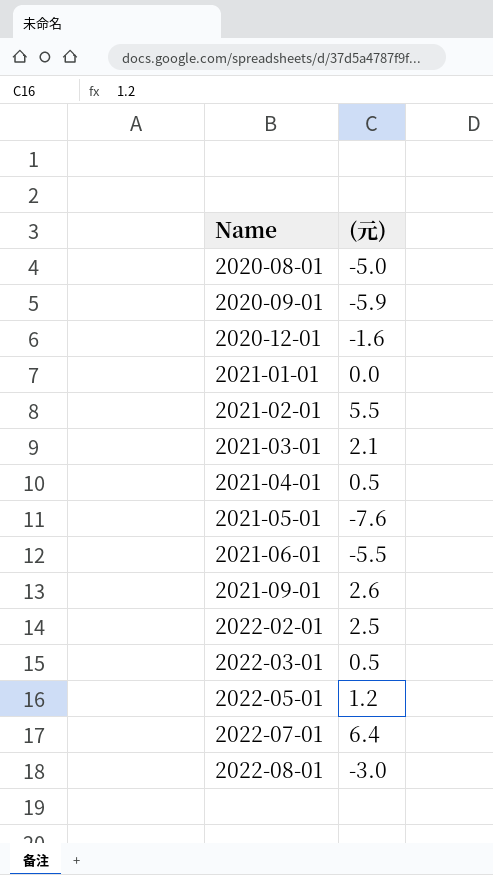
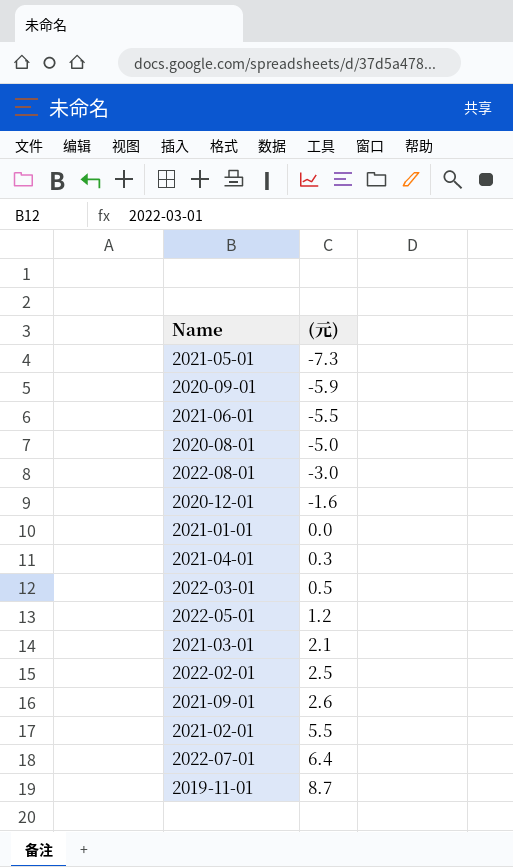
row order: Name ascending -> (元) ascending
2021-05-01 | (元): -7.6 -> -7.3
2021-04-01 | (元): 0.5 -> 0.3
row 2019-11-01: none -> 8.7

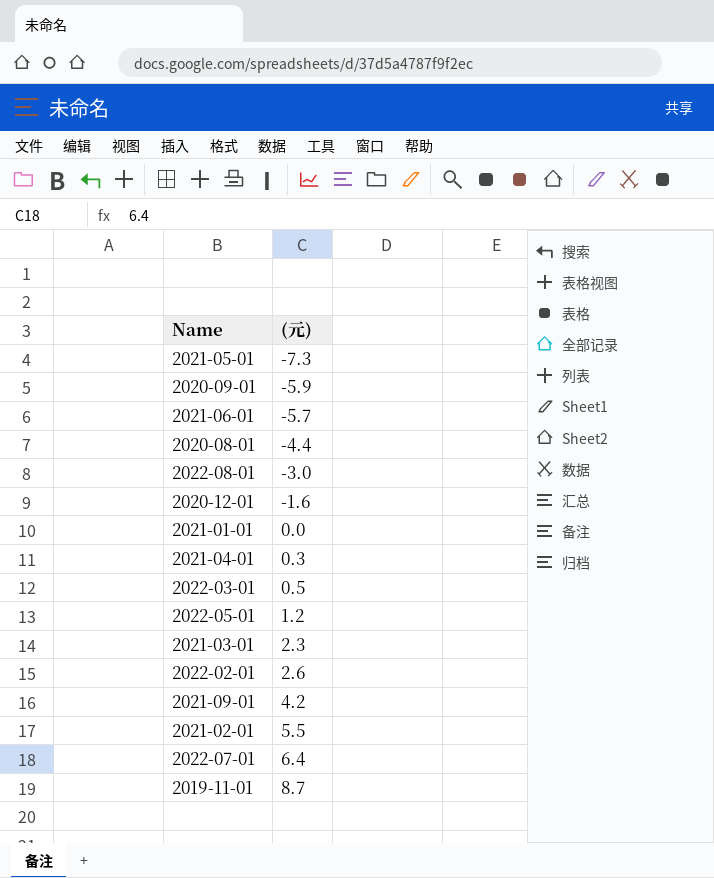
2021-06-01 | (元): -5.5 -> -5.7
2020-08-01 | (元): -5.0 -> -4.4
2021-03-01 | (元): 2.1 -> 2.3
2022-02-01 | (元): 2.5 -> 2.6
2021-09-01 | (元): 2.6 -> 4.2

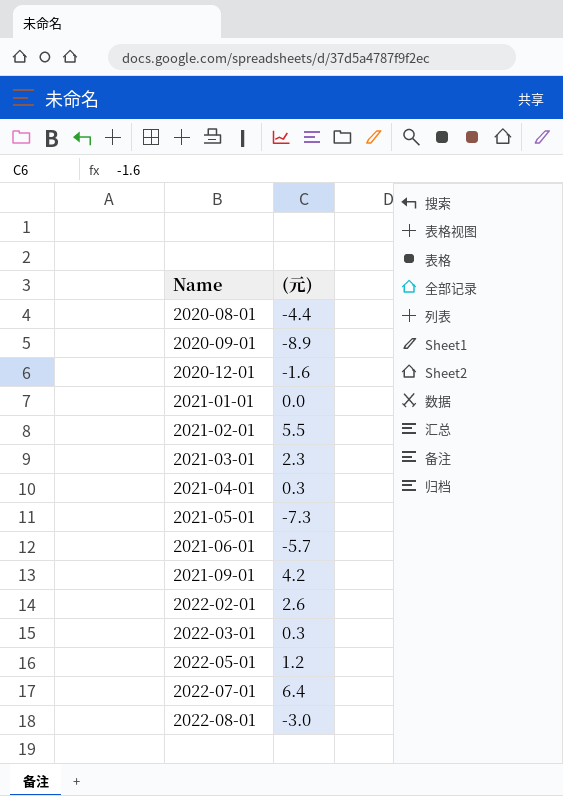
row order: (元) ascending -> Name ascending
row 2019-11-01: 8.7 -> none
2020-09-01 | (元): -5.9 -> -8.9
2022-03-01 | (元): 0.5 -> 0.3

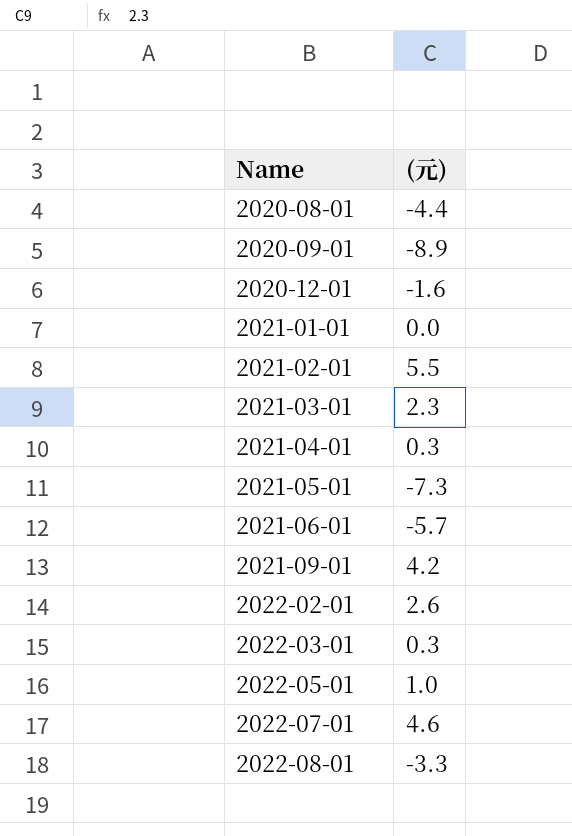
2022-05-01 | (元): 1.2 -> 1.0
2022-07-01 | (元): 6.4 -> 4.6
2022-08-01 | (元): -3.0 -> -3.3

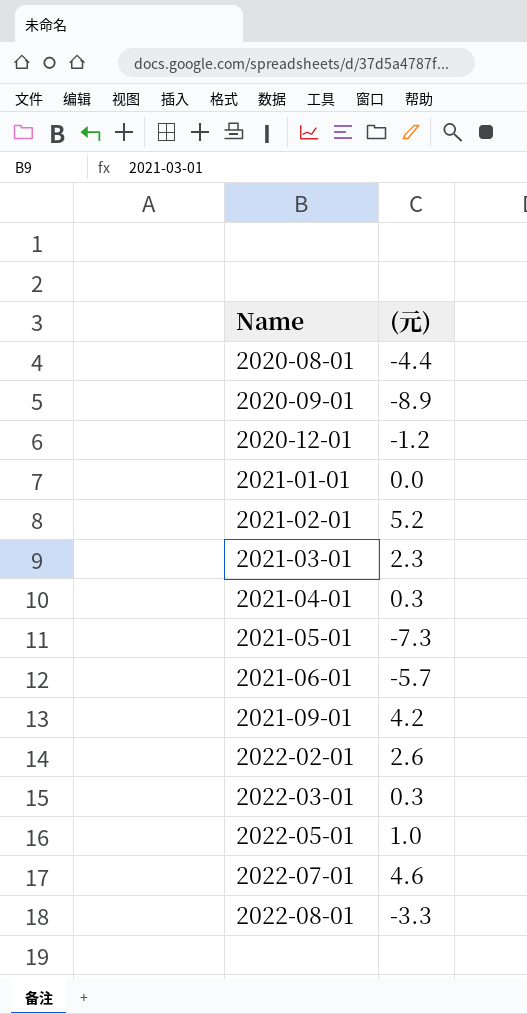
2020-12-01 | (元): -1.6 -> -1.2
2021-02-01 | (元): 5.5 -> 5.2

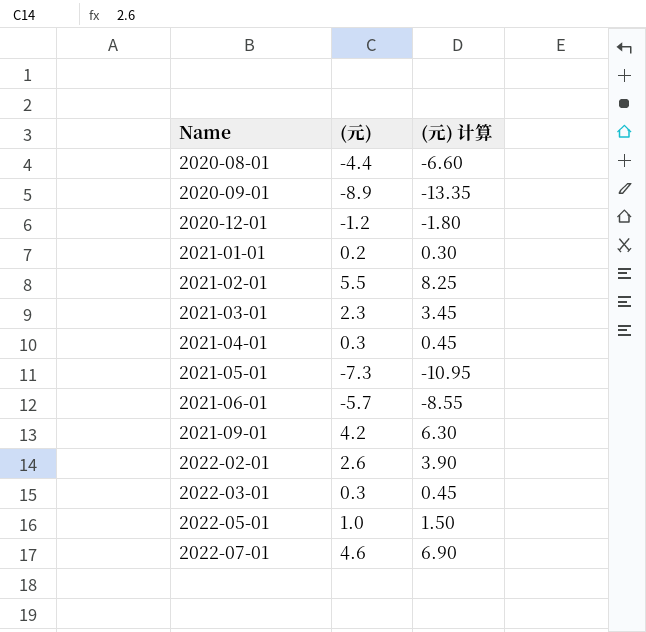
column (元) 计算 | formula: none -> [(元)] * 1.5
row 2022-08-01: -3.3 -> none
2021-01-01 | (元): 0.0 -> 0.2
2021-02-01 | (元): 5.2 -> 5.5

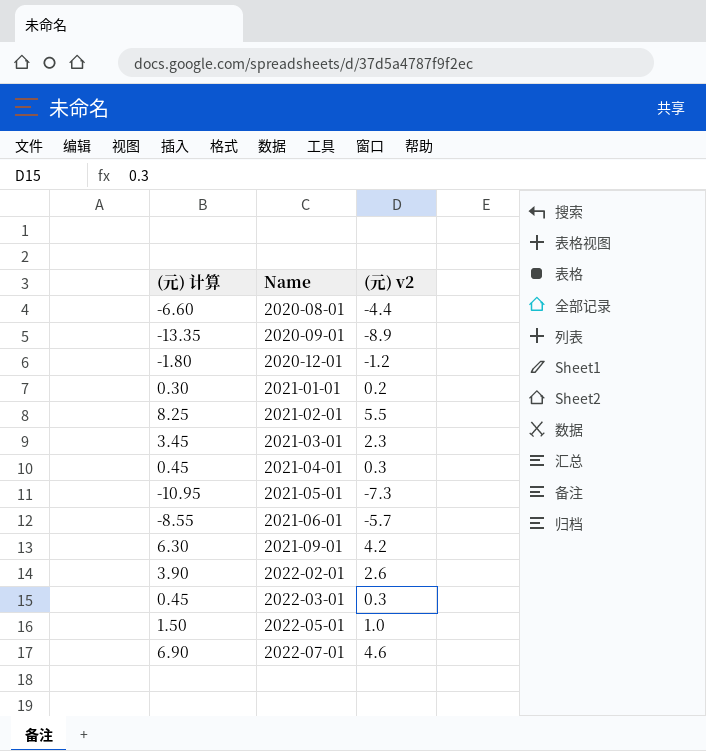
column (元) 计算 | position: 3 -> 1
column name: (元) -> (元) v2

